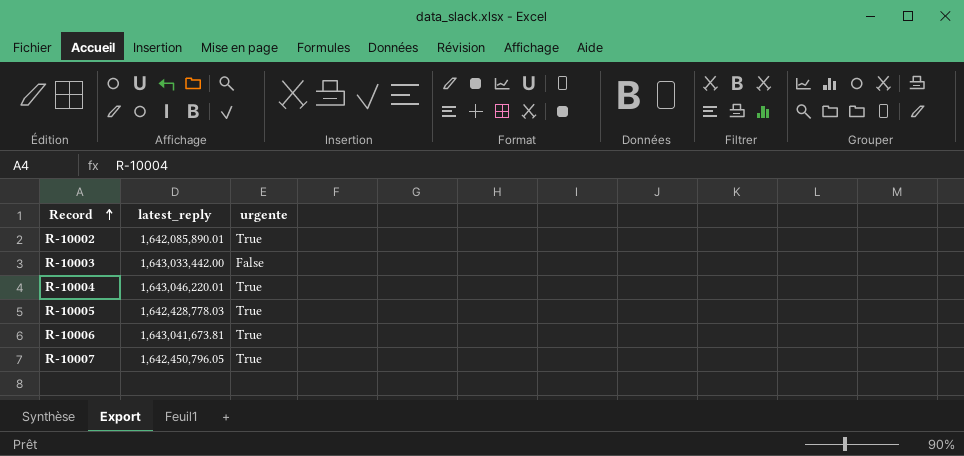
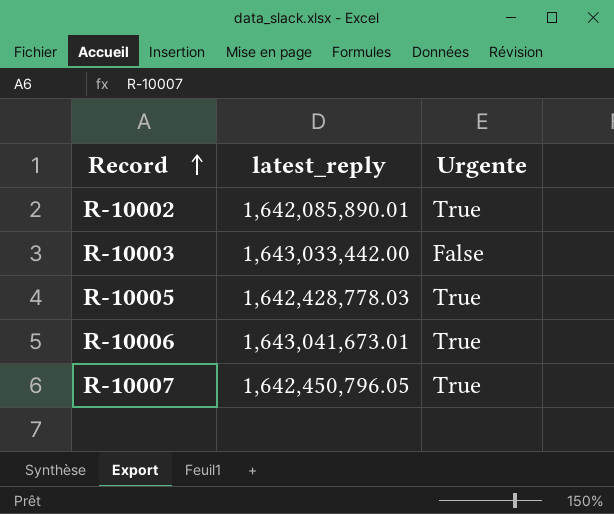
column name: urgente -> Urgente
row R-10004: 1,643,046,220.01 | True -> none
R-10006 | latest_reply: 1,643,041,673.81 -> 1,643,041,673.01

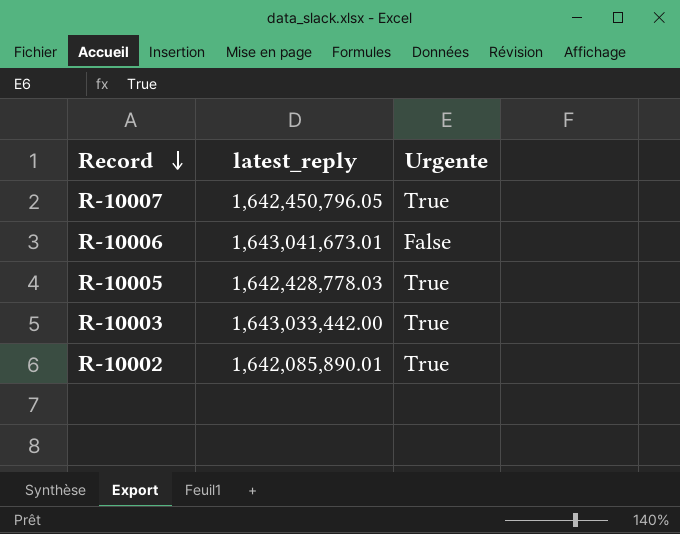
row order: Record ascending -> Record descending
R-10006 | Urgente: True -> False
R-10003 | Urgente: False -> True

